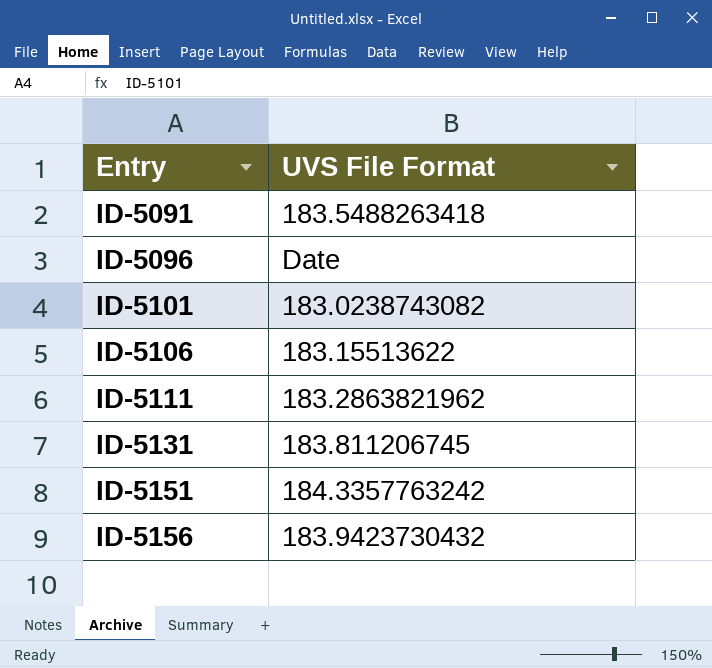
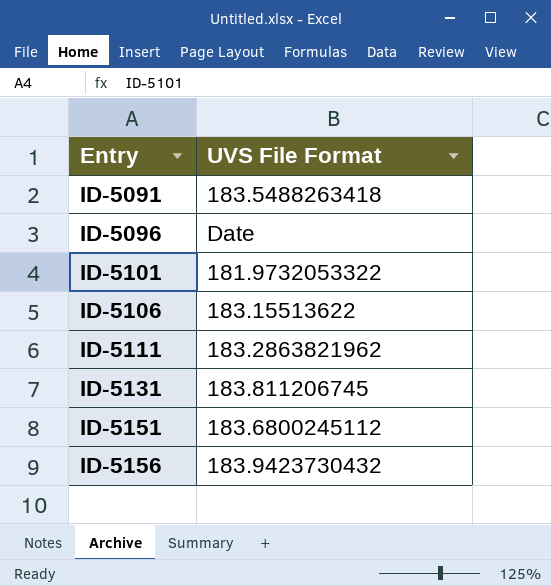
ID-5101 | UVS File Format: 183.0238743082 -> 181.9732053322
ID-5151 | UVS File Format: 184.3357763242 -> 183.6800245112

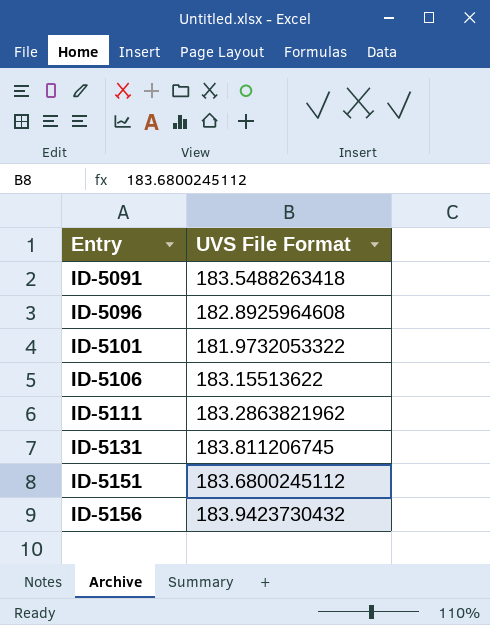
ID-5096 | UVS File Format: Date -> 182.8925964608

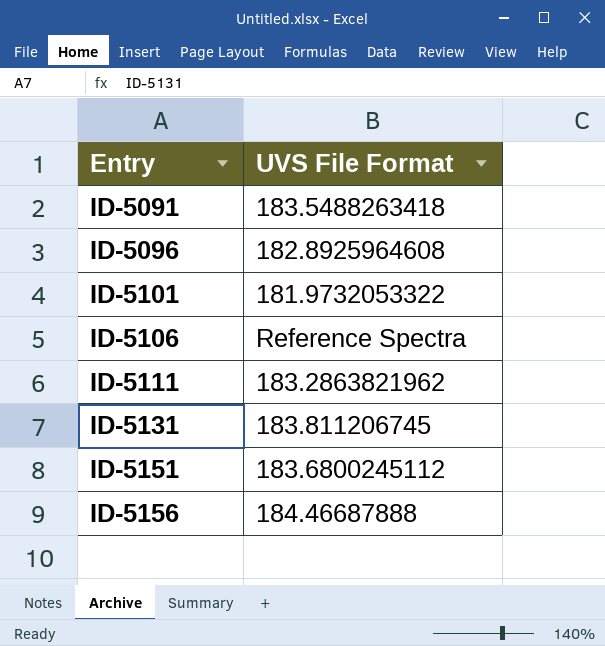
ID-5106 | UVS File Format: 183.15513622 -> Reference Spectra
ID-5156 | UVS File Format: 183.9423730432 -> 184.46687888

